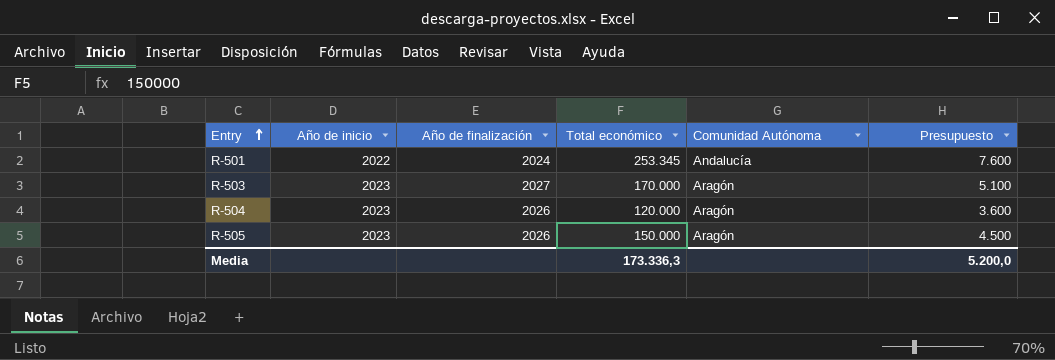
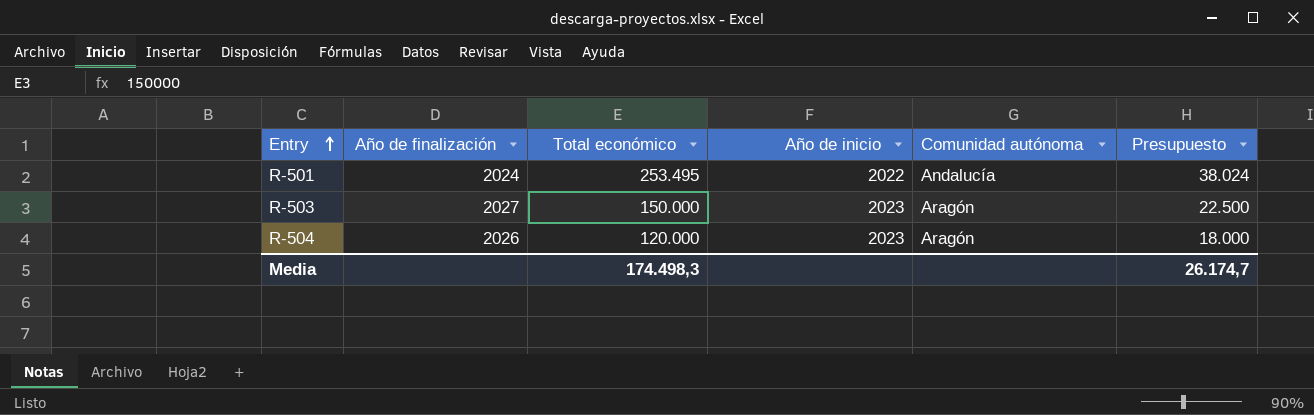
column Año de inicio | position: 2 -> 4
column name: Comunidad Autónoma -> Comunidad autónoma
column Presupuesto | formula: [Total económico] * 0,03 -> [Total económico] * 0,15
row R-505: 2023 | 2026 | 150.000 | Aragón | 4.500 -> none
R-501 | Total económico: 253.345 -> 253.495
R-503 | Total económico: 170.000 -> 150.000
Media | Total económico: 173.336,3 -> 174.498,3
Media | Presupuesto: 5.200,0 -> 26.174,7

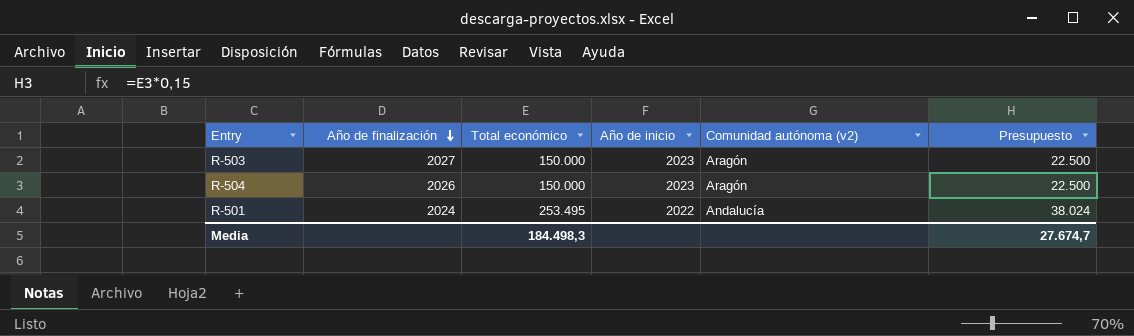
row order: Entry ascending -> Año de finalización descending
column name: Comunidad autónoma -> Comunidad autónoma (v2)
R-504 | Total económico: 120.000 -> 150.000
R-504 | Presupuesto: 18.000 -> 22.500
Media | Total económico: 174.498,3 -> 184.498,3
Media | Presupuesto: 26.174,7 -> 27.674,7

